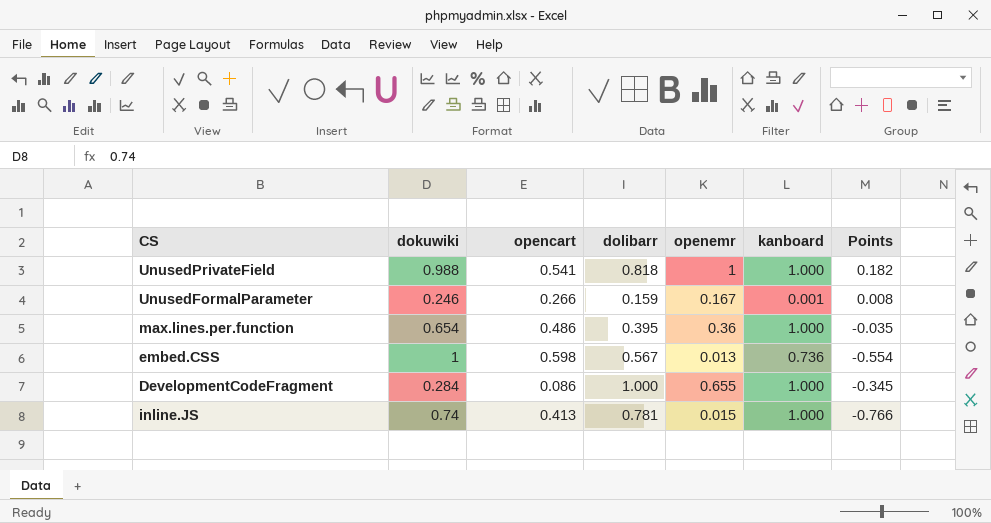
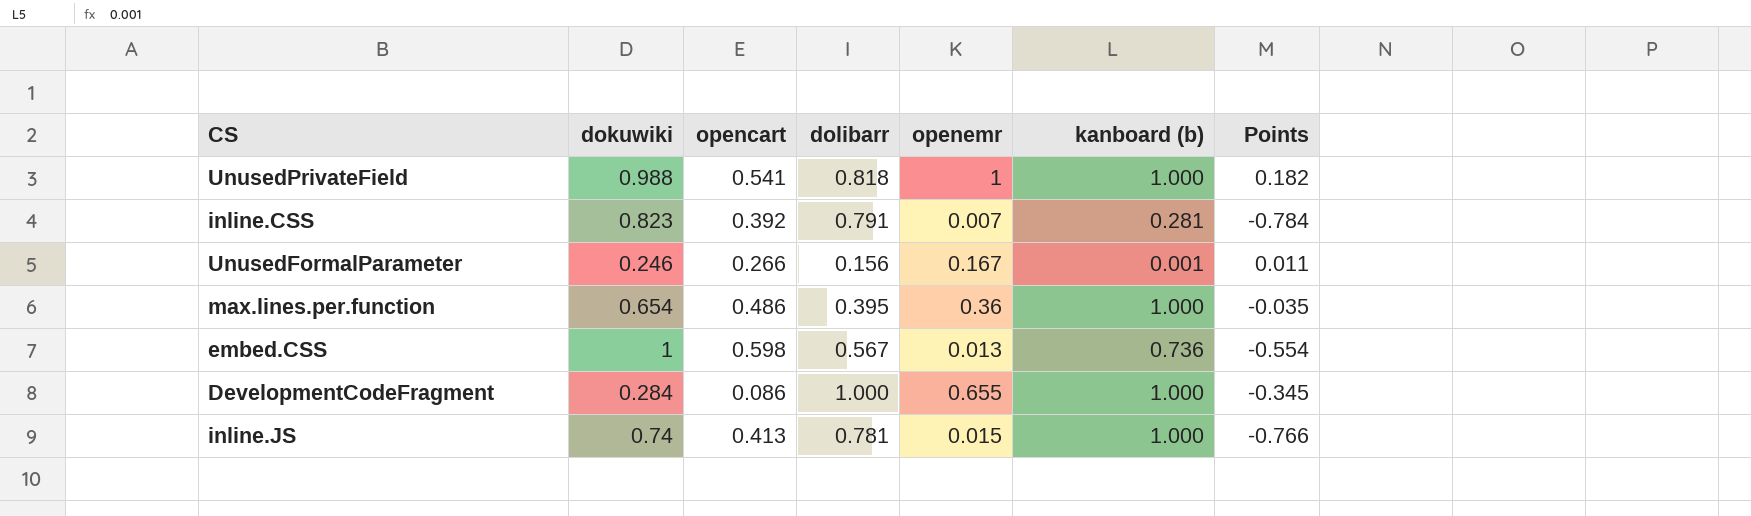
column name: kanboard -> kanboard (b)
row inline.CSS: none -> 0.823 | 0.392 | 0.791 | 0.007 | 0.281 | -0.784
UnusedFormalParameter | dolibarr: 0.159 -> 0.156
UnusedFormalParameter | Points: 0.008 -> 0.011

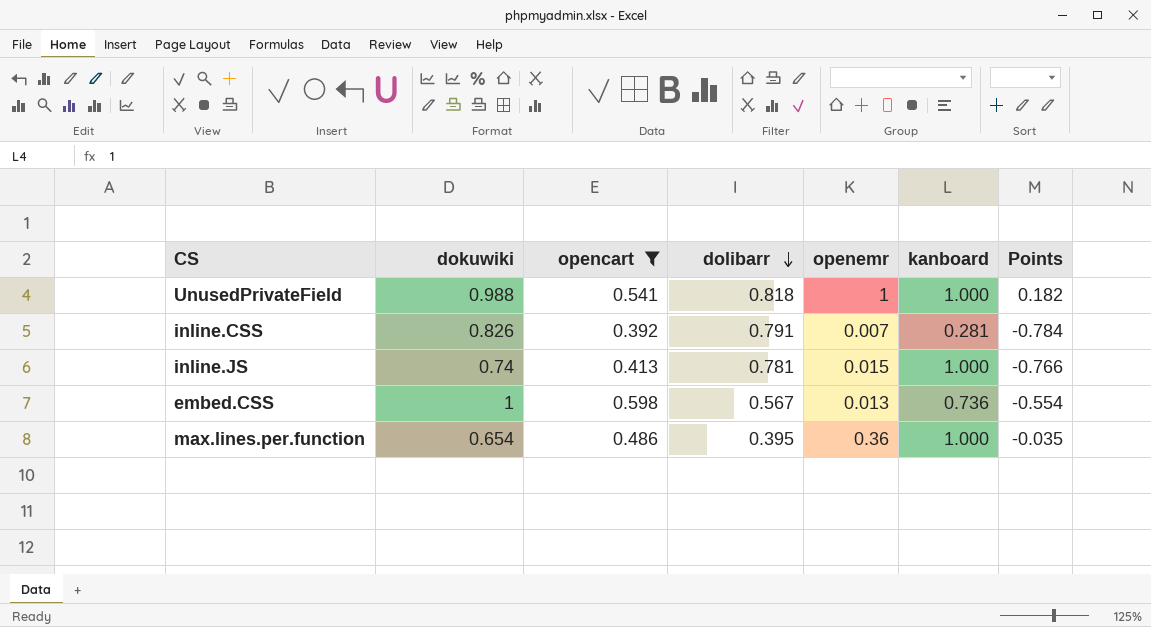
filter: none -> opencart >= 0.392
row order: none -> dolibarr descending
column name: kanboard (b) -> kanboard
inline.CSS | dokuwiki: 0.823 -> 0.826

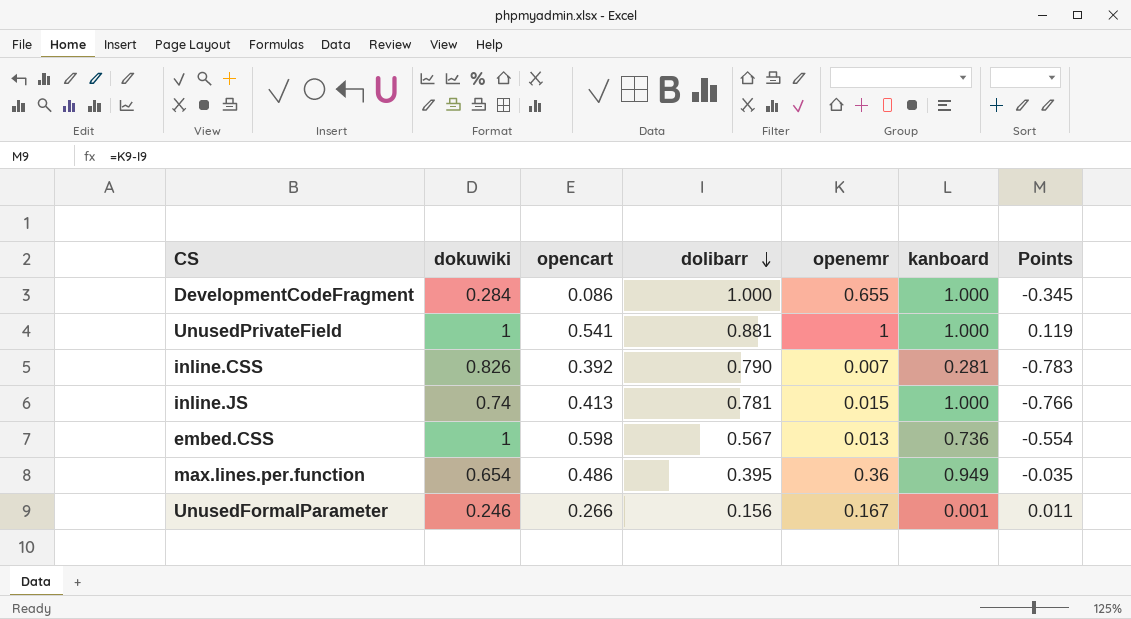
filter: opencart >= 0.392 -> none
UnusedPrivateField | dokuwiki: 0.988 -> 1
UnusedPrivateField | dolibarr: 0.818 -> 0.881
UnusedPrivateField | Points: 0.182 -> 0.119
inline.CSS | dolibarr: 0.791 -> 0.790
inline.CSS | Points: -0.784 -> -0.783
max.lines.per.function | kanboard: 1.000 -> 0.949

